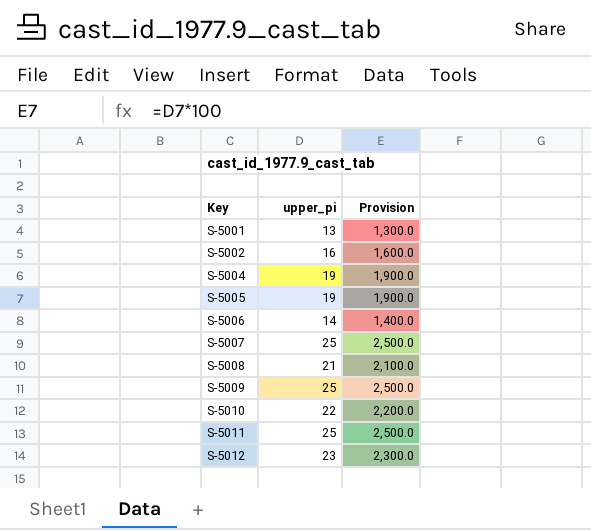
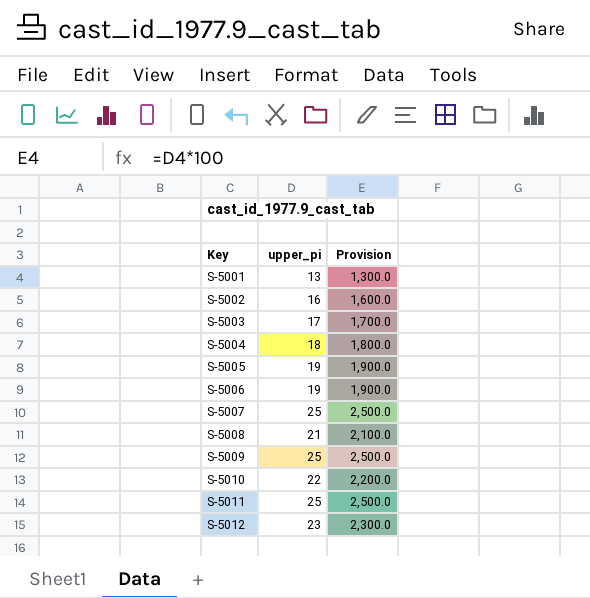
row S-5003: none -> 17 | 1,700.0
S-5004 | upper_pi: 19 -> 18
S-5004 | Provision: 1,900.0 -> 1,800.0
S-5006 | upper_pi: 14 -> 19
S-5006 | Provision: 1,400.0 -> 1,900.0

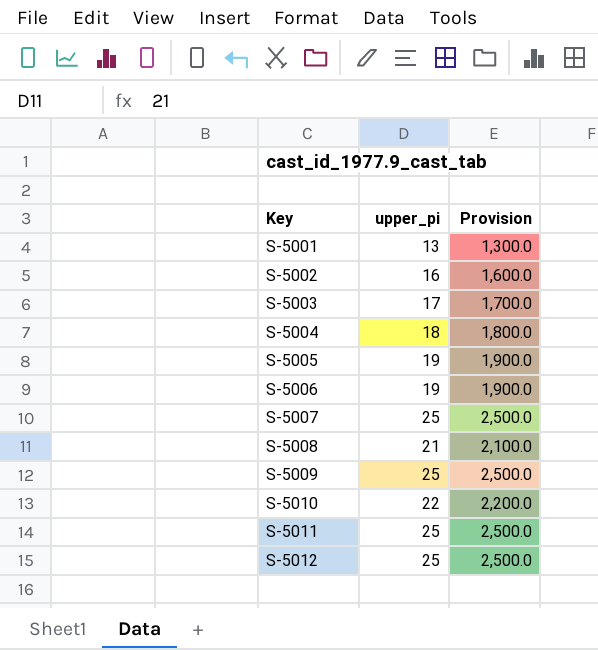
S-5012 | upper_pi: 23 -> 25
S-5012 | Provision: 2,300.0 -> 2,500.0

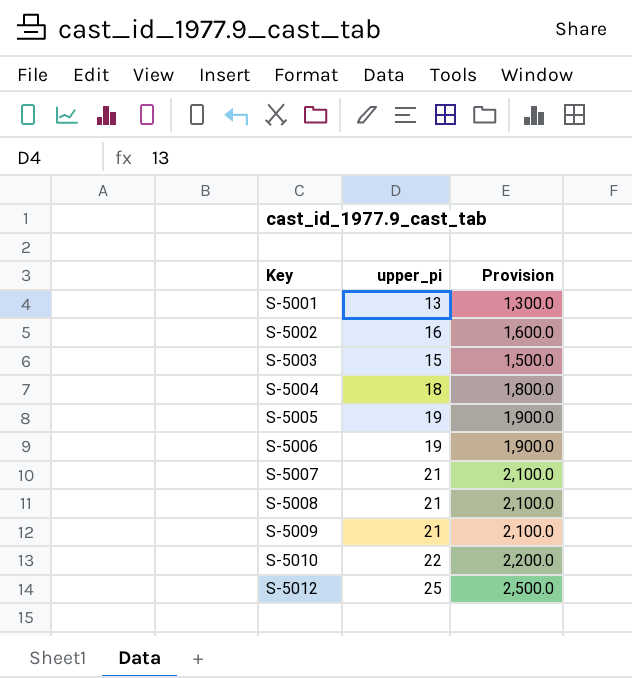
row S-5011: 25 | 2,500.0 -> none
S-5003 | upper_pi: 17 -> 15
S-5003 | Provision: 1,700.0 -> 1,500.0
S-5007 | upper_pi: 25 -> 21
S-5007 | Provision: 2,500.0 -> 2,100.0
S-5009 | upper_pi: 25 -> 21
S-5009 | Provision: 2,500.0 -> 2,100.0

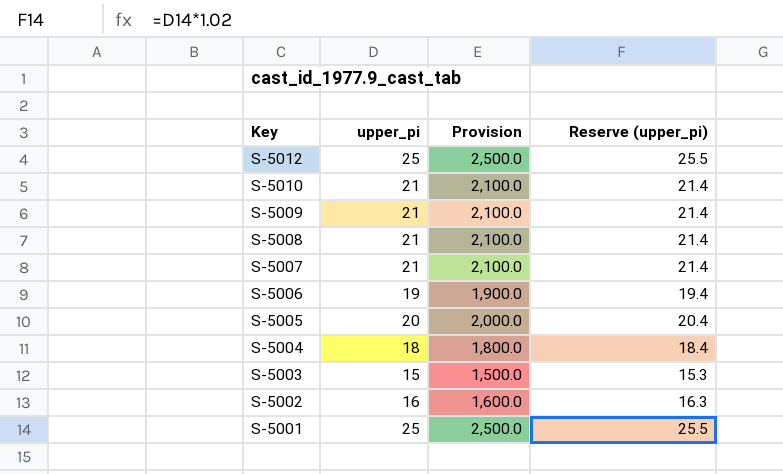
row order: Key ascending -> Key descending
column Reserve (upper_pi) | formula: none -> [upper_pi] * 1.02
S-5010 | upper_pi: 22 -> 21
S-5010 | Provision: 2,200.0 -> 2,100.0
S-5005 | upper_pi: 19 -> 20
S-5005 | Provision: 1,900.0 -> 2,000.0
S-5001 | upper_pi: 13 -> 25
S-5001 | Provision: 1,300.0 -> 2,500.0

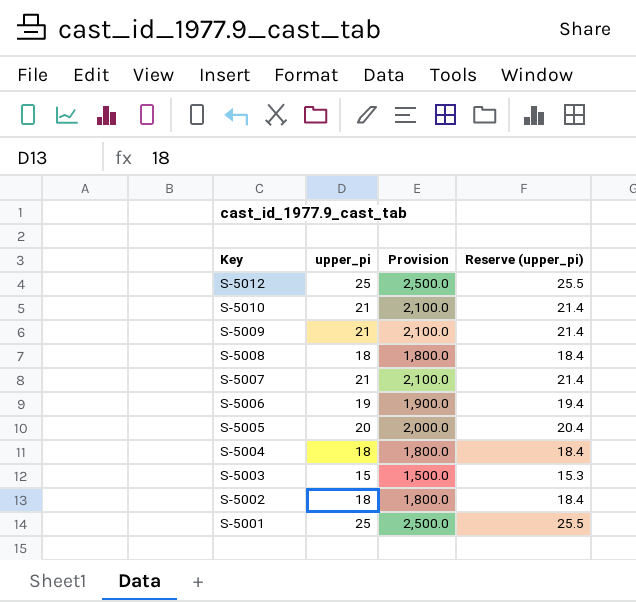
S-5008 | upper_pi: 21 -> 18
S-5008 | Provision: 2,100.0 -> 1,800.0
S-5008 | Reserve (upper_pi): 21.4 -> 18.4
S-5002 | upper_pi: 16 -> 18
S-5002 | Provision: 1,600.0 -> 1,800.0
S-5002 | Reserve (upper_pi): 16.3 -> 18.4

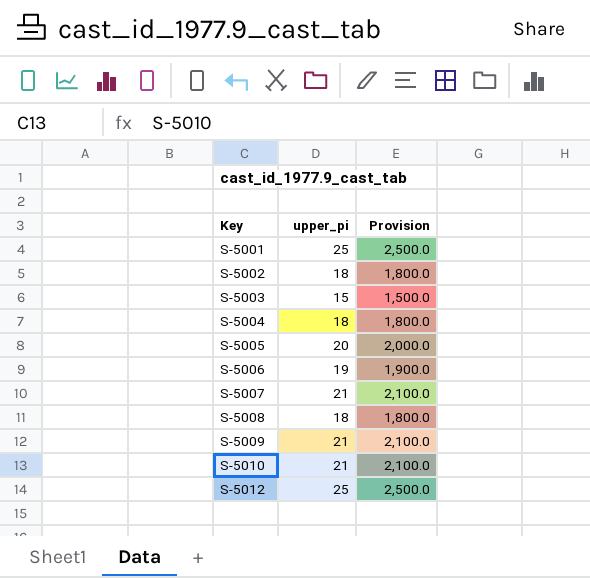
row order: Key descending -> Key ascending
column Reserve (upper_pi) | formula: [upper_pi] * 1.02 -> none

